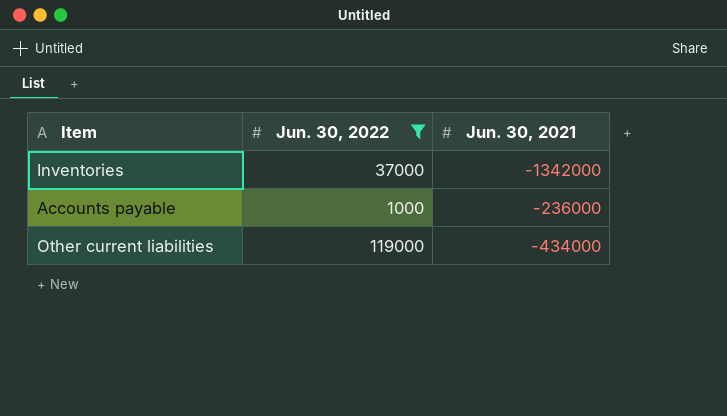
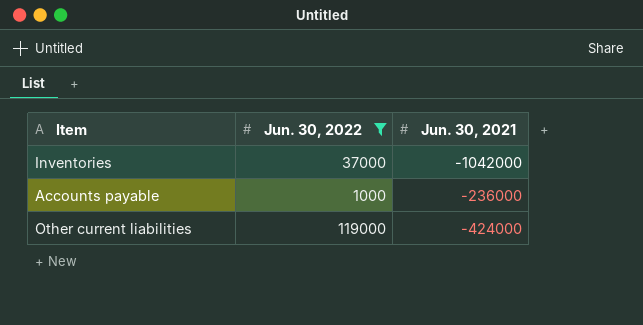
Inventories | Jun. 30, 2021: -1342000 -> -1042000
Other current liabilities | Jun. 30, 2021: -434000 -> -424000

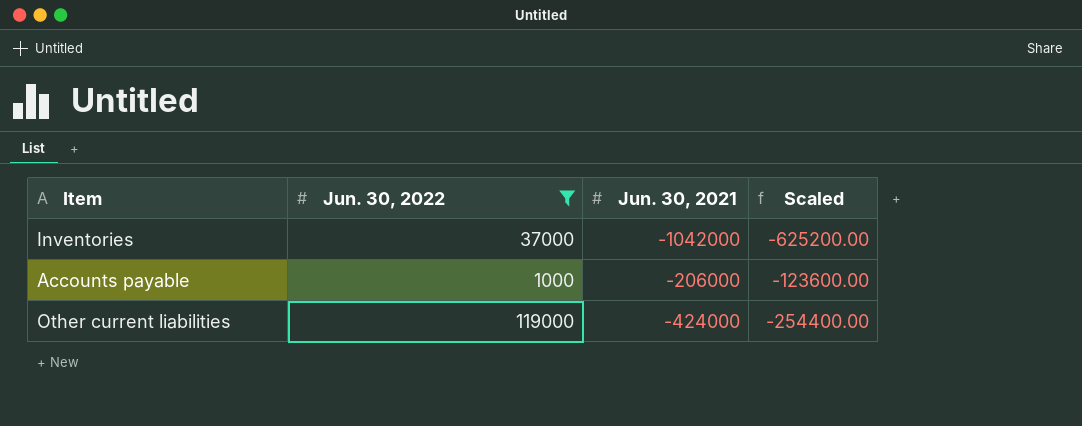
column Scaled | formula: none -> [Jun. 30, 2021] * 0.6
Accounts payable | Jun. 30, 2021: -236000 -> -206000

